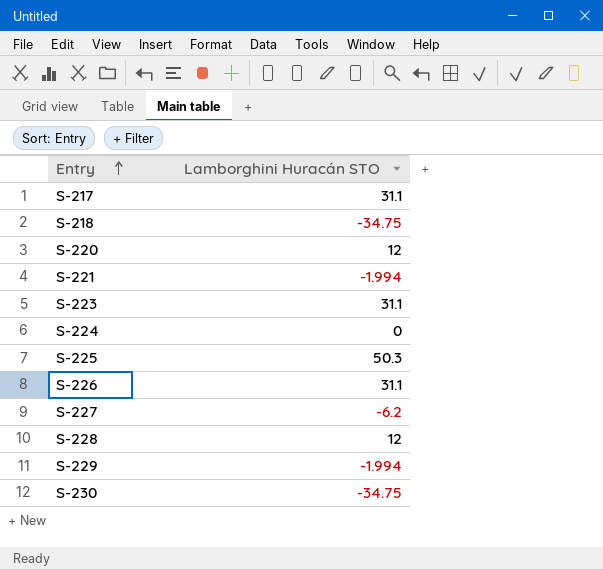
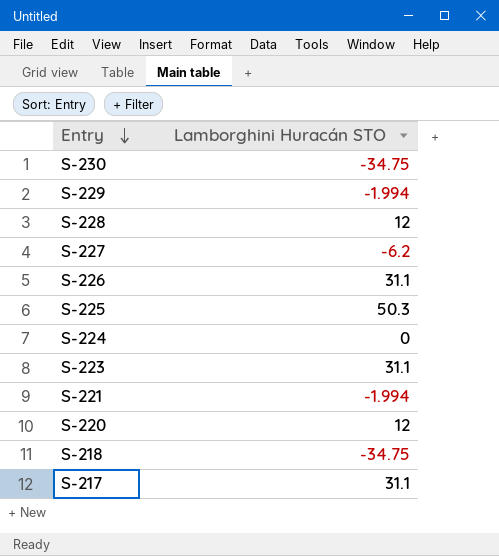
row order: Entry ascending -> Entry descending

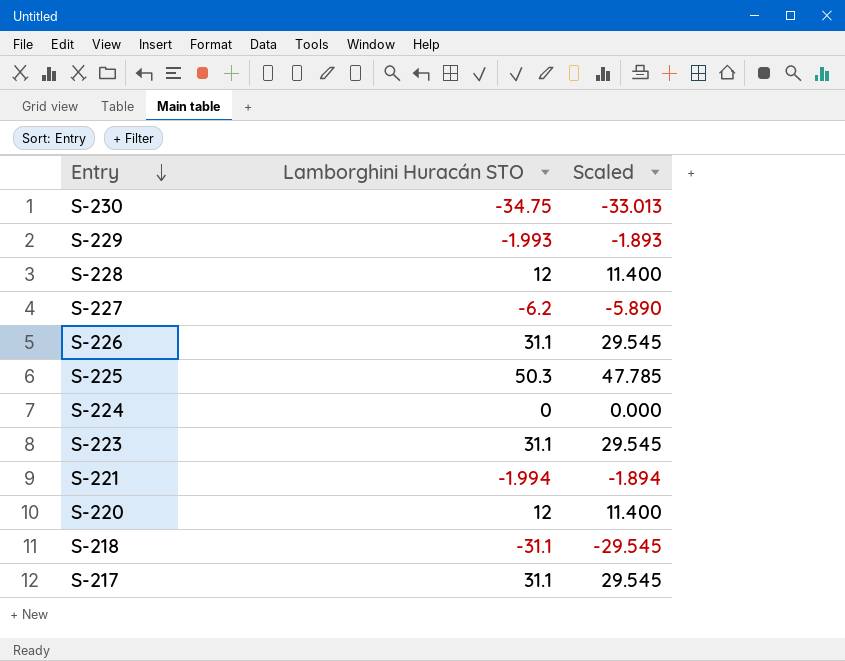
column Scaled | formula: none -> [Lamborghini Huracán STO] * 0.95
S-229 | Lamborghini Huracán STO: -1.994 -> -1.993
S-218 | Lamborghini Huracán STO: -34.75 -> -31.1

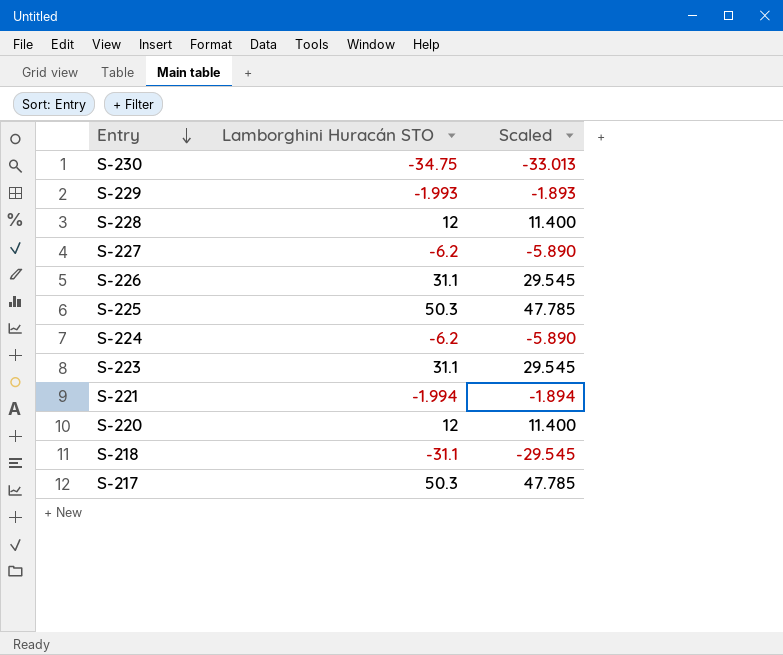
S-224 | Lamborghini Huracán STO: 0 -> -6.2
S-224 | Scaled: 0.000 -> -5.890
S-217 | Lamborghini Huracán STO: 31.1 -> 50.3
S-217 | Scaled: 29.545 -> 47.785

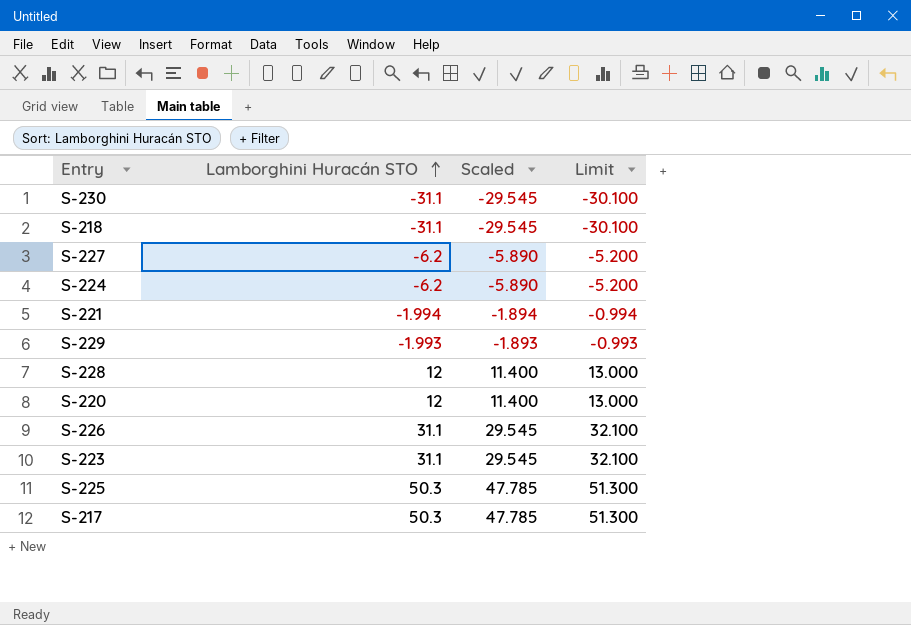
row order: Entry descending -> Lamborghini Huracán STO ascending
column Limit | formula: none -> [Lamborghini Huracán STO] + 1
S-230 | Lamborghini Huracán STO: -34.75 -> -31.1
S-230 | Scaled: -33.013 -> -29.545

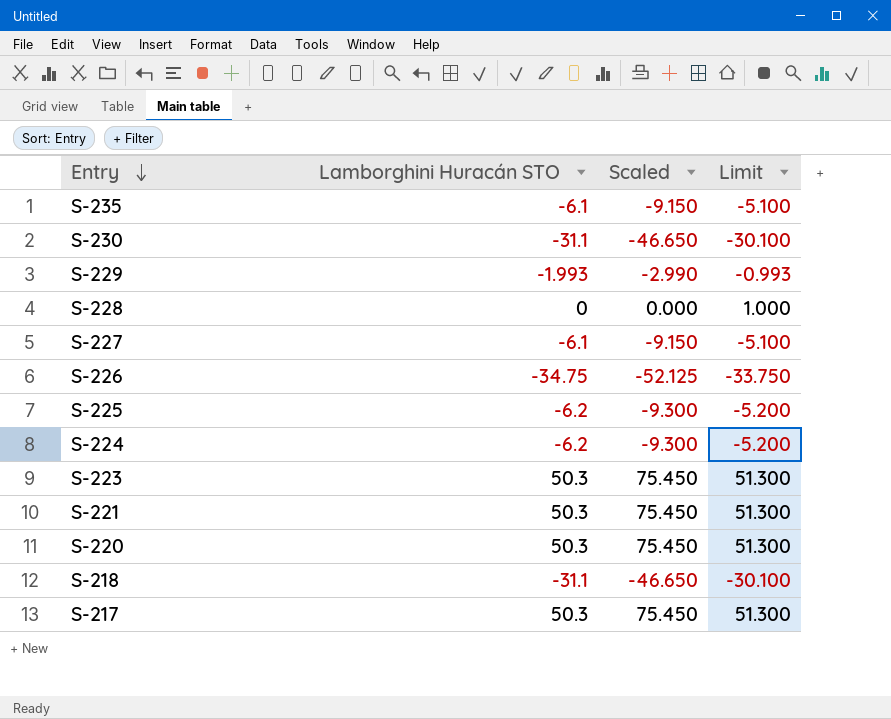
row order: Lamborghini Huracán STO ascending -> Entry descending
column Scaled | formula: [Lamborghini Huracán STO] * 0.95 -> [Lamborghini Huracán STO] * 1.5
row S-235: none -> -6.1 | -9.150 | -5.100
S-228 | Lamborghini Huracán STO: 12 -> 0
S-228 | Limit: 13.000 -> 1.000
S-227 | Lamborghini Huracán STO: -6.2 -> -6.1
S-227 | Limit: -5.200 -> -5.100
S-226 | Lamborghini Huracán STO: 31.1 -> -34.75
S-226 | Limit: 32.100 -> -33.750
S-225 | Lamborghini Huracán STO: 50.3 -> -6.2
S-225 | Limit: 51.300 -> -5.200
S-223 | Lamborghini Huracán STO: 31.1 -> 50.3
S-223 | Limit: 32.100 -> 51.300
S-221 | Lamborghini Huracán STO: -1.994 -> 50.3
S-221 | Limit: -0.994 -> 51.300
S-220 | Lamborghini Huracán STO: 12 -> 50.3
S-220 | Limit: 13.000 -> 51.300

